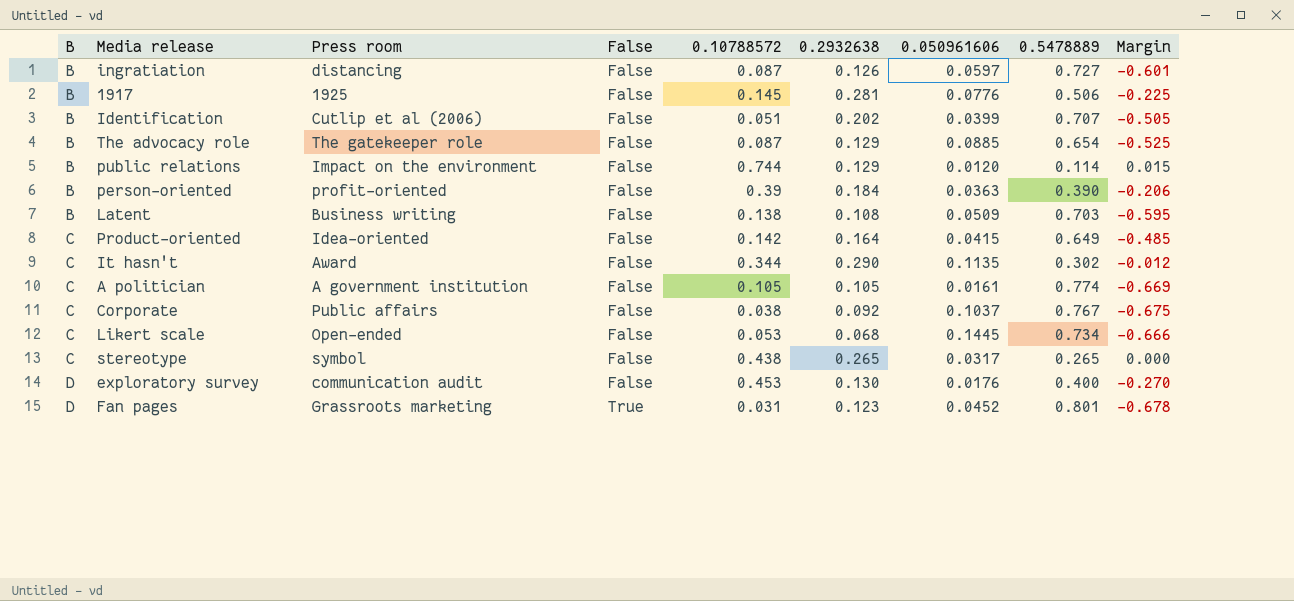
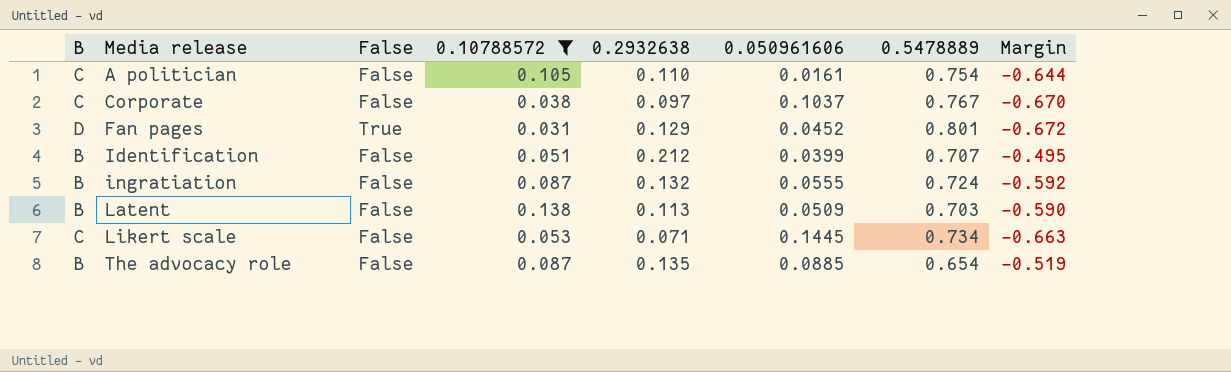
filter: none -> 0.10788572 <= 0.138
row order: B ascending -> Media release ascending
column Press room | position: 3 -> none
A politician | 0.2932638: 0.105 -> 0.110
A politician | 0.5478889: 0.774 -> 0.754
A politician | Margin: -0.669 -> -0.644
Corporate | 0.2932638: 0.092 -> 0.097
Corporate | Margin: -0.675 -> -0.670
Fan pages | 0.2932638: 0.123 -> 0.129
Fan pages | Margin: -0.678 -> -0.672
Identification | 0.2932638: 0.202 -> 0.212
Identification | Margin: -0.505 -> -0.495
ingratiation | 0.2932638: 0.126 -> 0.132
ingratiation | 0.050961606: 0.0597 -> 0.0555
ingratiation | 0.5478889: 0.727 -> 0.724
ingratiation | Margin: -0.601 -> -0.592
Latent | 0.2932638: 0.108 -> 0.113
Latent | Margin: -0.595 -> -0.590
Likert scale | 0.2932638: 0.068 -> 0.071
Likert scale | Margin: -0.666 -> -0.663
The advocacy role | 0.2932638: 0.129 -> 0.135
The advocacy role | Margin: -0.525 -> -0.519

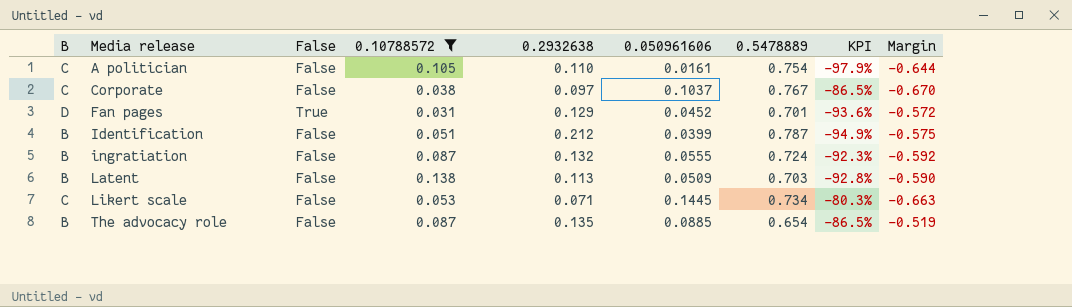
column KPI | formula: none -> ([0.050961606] - [0.5478889]) / [0.5478889]
Fan pages | 0.5478889: 0.801 -> 0.701
Fan pages | Margin: -0.672 -> -0.572
Identification | 0.5478889: 0.707 -> 0.787
Identification | Margin: -0.495 -> -0.575

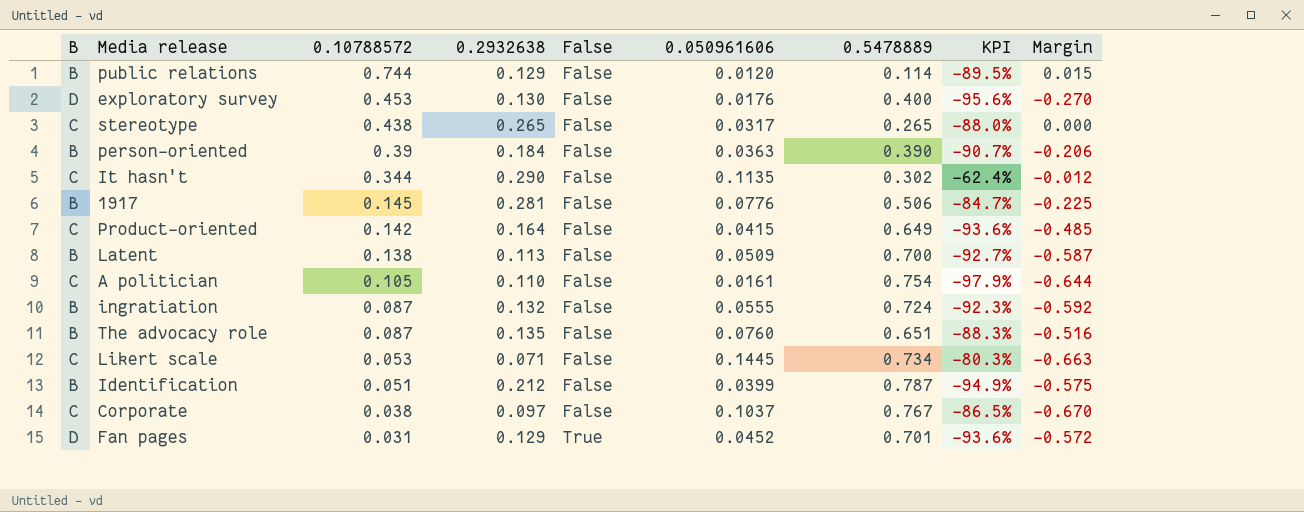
filter: 0.10788572 <= 0.138 -> none
row order: Media release ascending -> 0.10788572 descending
column False | position: 3 -> 5
Latent | 0.5478889: 0.703 -> 0.700
Latent | KPI: -92.8% -> -92.7%
Latent | Margin: -0.590 -> -0.587
The advocacy role | 0.050961606: 0.0885 -> 0.0760
The advocacy role | 0.5478889: 0.654 -> 0.651
The advocacy role | KPI: -86.5% -> -88.3%
The advocacy role | Margin: -0.519 -> -0.516

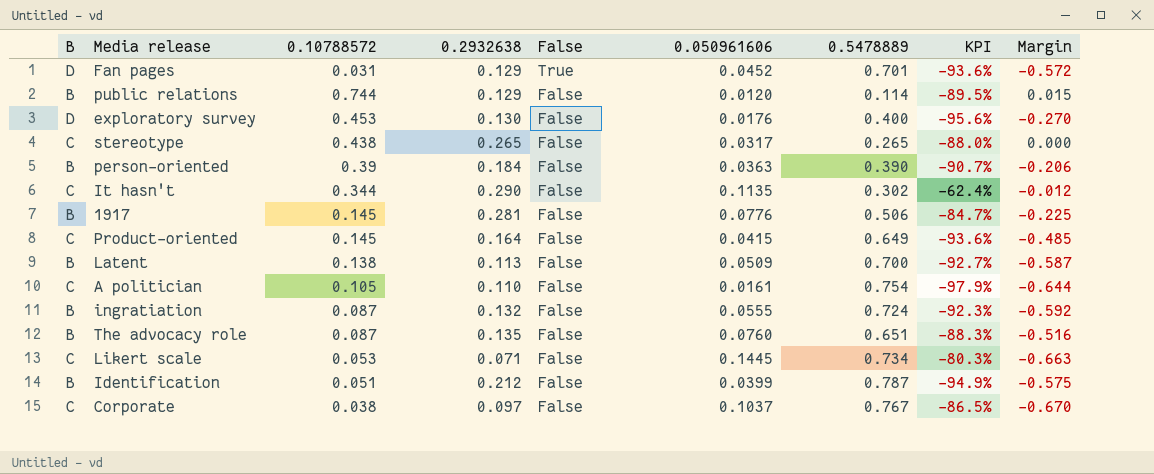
row order: 0.10788572 descending -> False descending
Product-oriented | 0.10788572: 0.142 -> 0.145

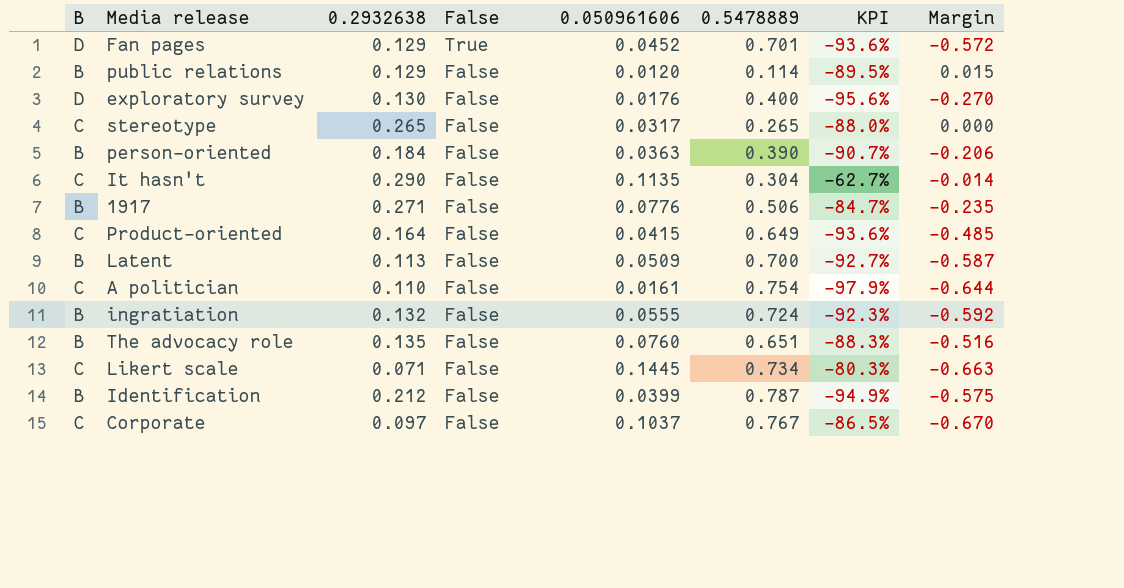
column 0.10788572 | position: 3 -> none
It hasn't | 0.5478889: 0.302 -> 0.304
It hasn't | KPI: -62.4% -> -62.7%
It hasn't | Margin: -0.012 -> -0.014
1917 | 0.2932638: 0.281 -> 0.271
1917 | Margin: -0.225 -> -0.235

